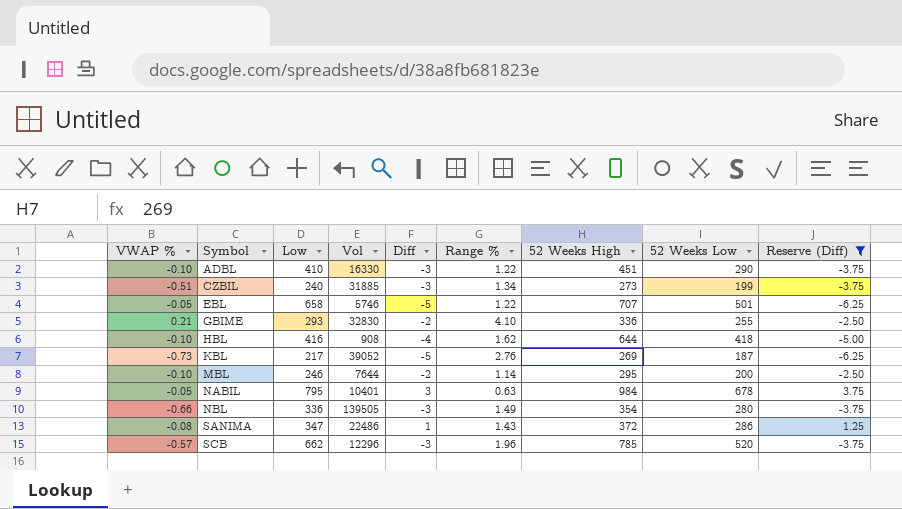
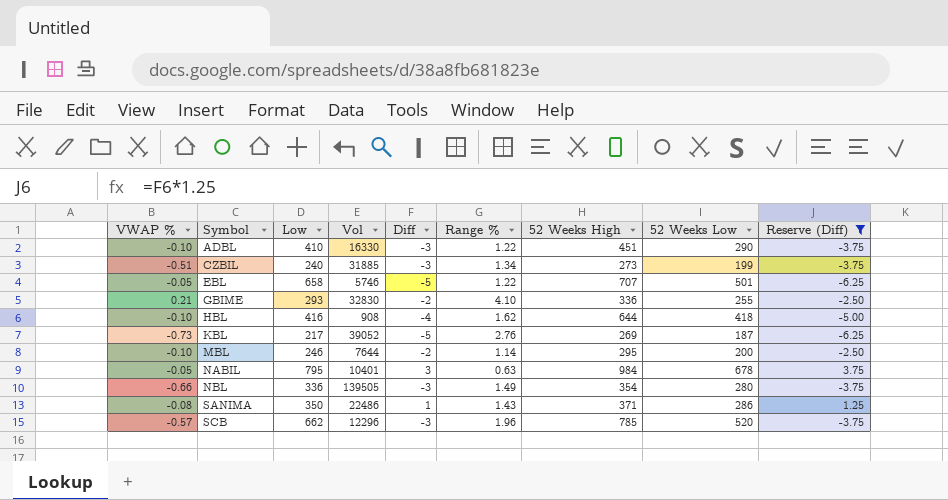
SANIMA | Low: 347 -> 350
SANIMA | 52 Weeks High: 372 -> 371

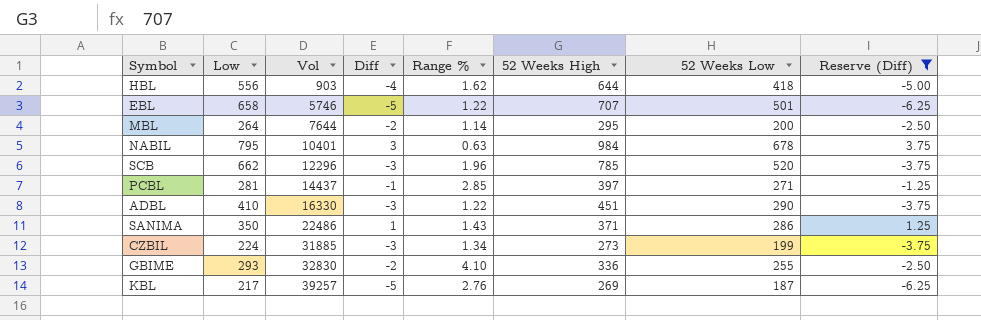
row order: Symbol ascending -> Vol ascending
column VWAP % | position: 1 -> none
row NBL: -0.66 | 336 | 139505 | -3 | 1.49 | 354 | 280 | -3.75 -> none
HBL | Low: 416 -> 556
HBL | Vol: 908 -> 903
MBL | Low: 246 -> 264
row PCBL: none -> 281 | 14437 | -1 | 2.85 | 397 | 271 | -1.25
CZBIL | Low: 240 -> 224
KBL | Vol: 39052 -> 39257

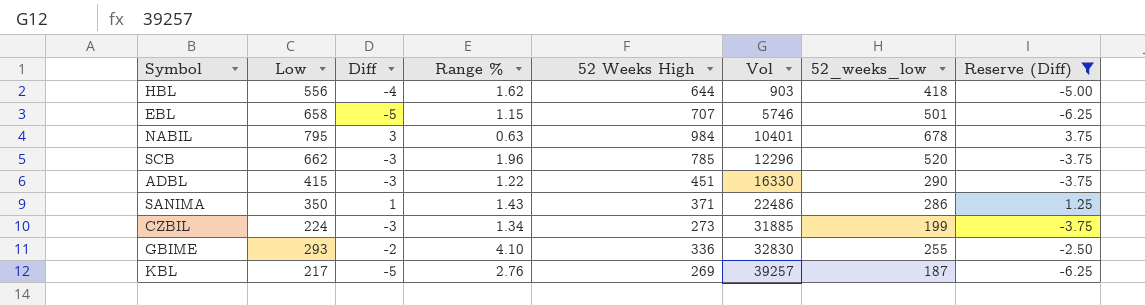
column Vol | position: 3 -> 6
column name: 52 Weeks Low -> 52_weeks_low
row MBL: 264 | 7644 | -2 | 1.14 | 295 | 200 | -2.50 -> none
row PCBL: 281 | 14437 | -1 | 2.85 | 397 | 271 | -1.25 -> none
EBL | Range %: 1.22 -> 1.15
ADBL | Low: 410 -> 415

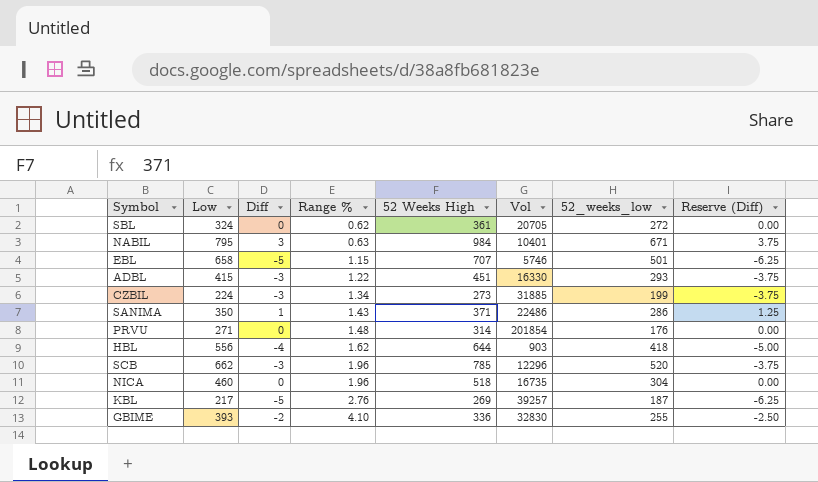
filter: Reserve (Diff) != 0.00 -> none
row order: Vol ascending -> Range % ascending
NABIL | 52_weeks_low: 678 -> 671
ADBL | 52_weeks_low: 290 -> 293
GBIME | Low: 293 -> 393

